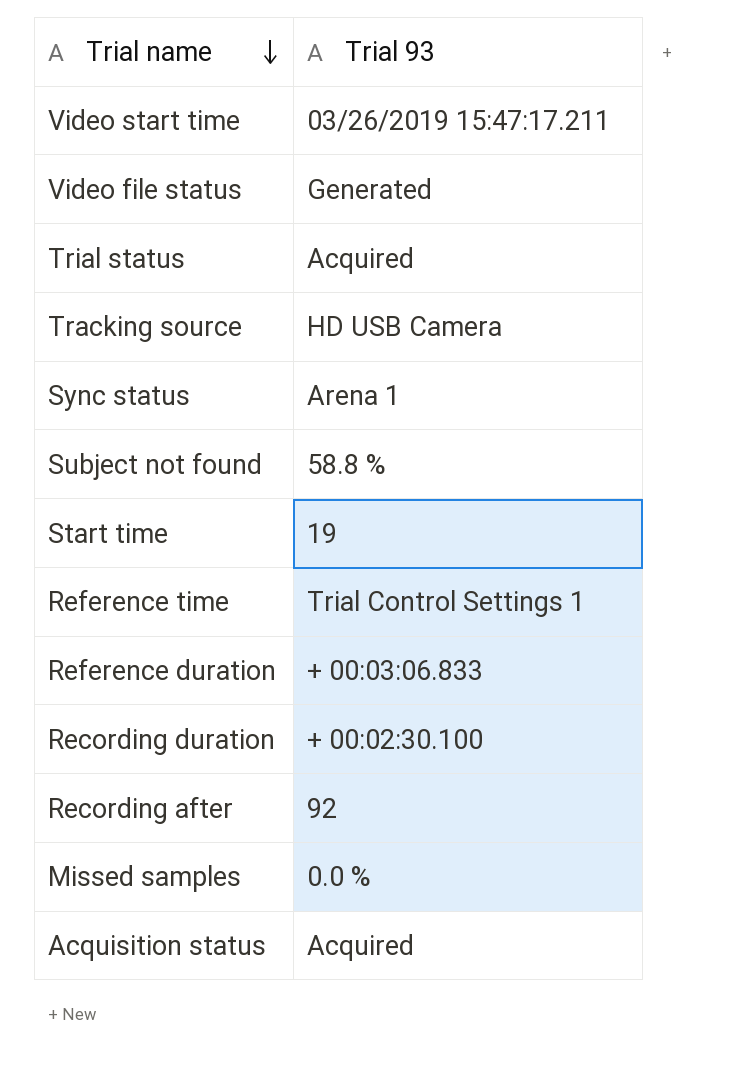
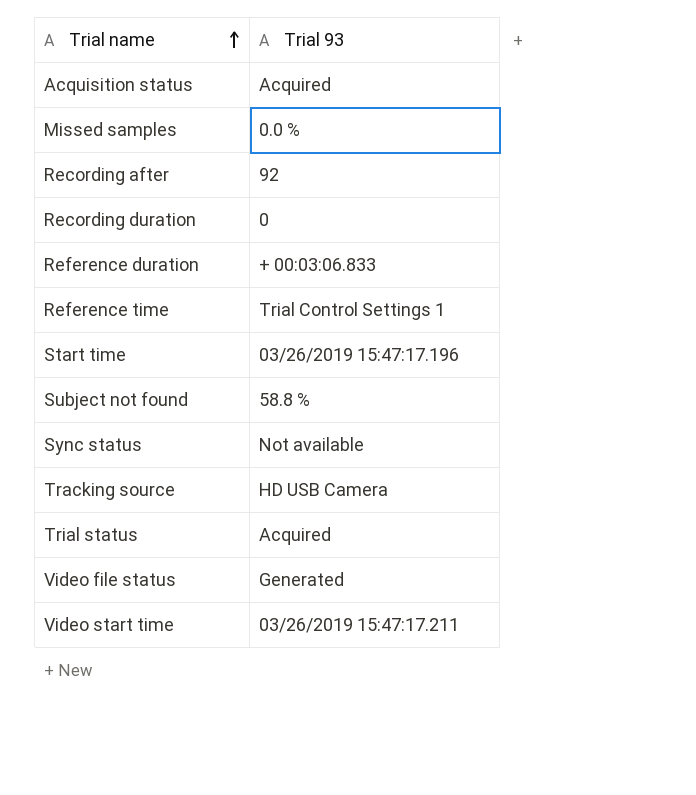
row order: Trial name descending -> Trial name ascending
Recording duration | Trial 93: + 00:02:30.100 -> 0
Start time | Trial 93: 19 -> 03/26/2019 15:47:17.196
Sync status | Trial 93: Arena 1 -> Not available

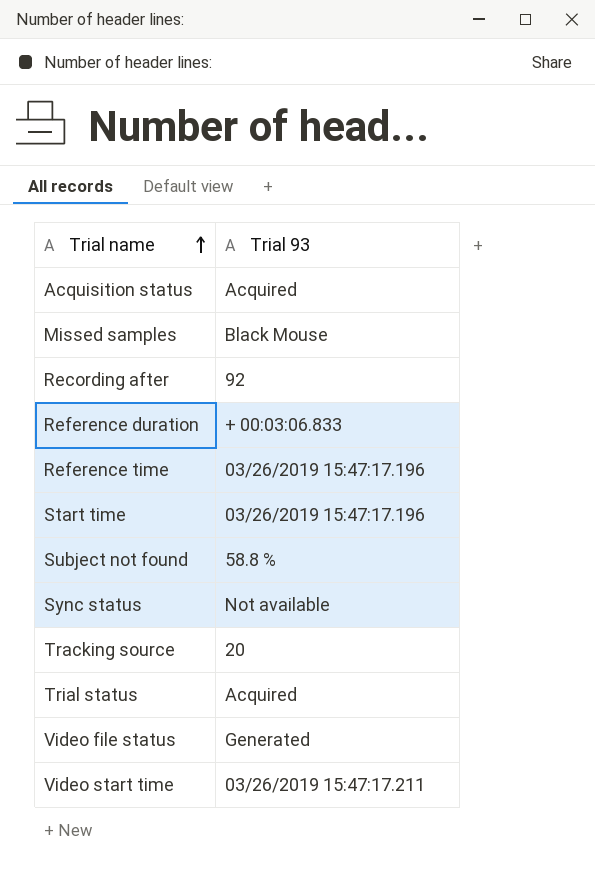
row Recording duration: 0 -> none
Missed samples | Trial 93: 0.0 % -> Black Mouse
Reference time | Trial 93: Trial Control Settings 1 -> 03/26/2019 15:47:17.196
Tracking source | Trial 93: HD USB Camera -> 20

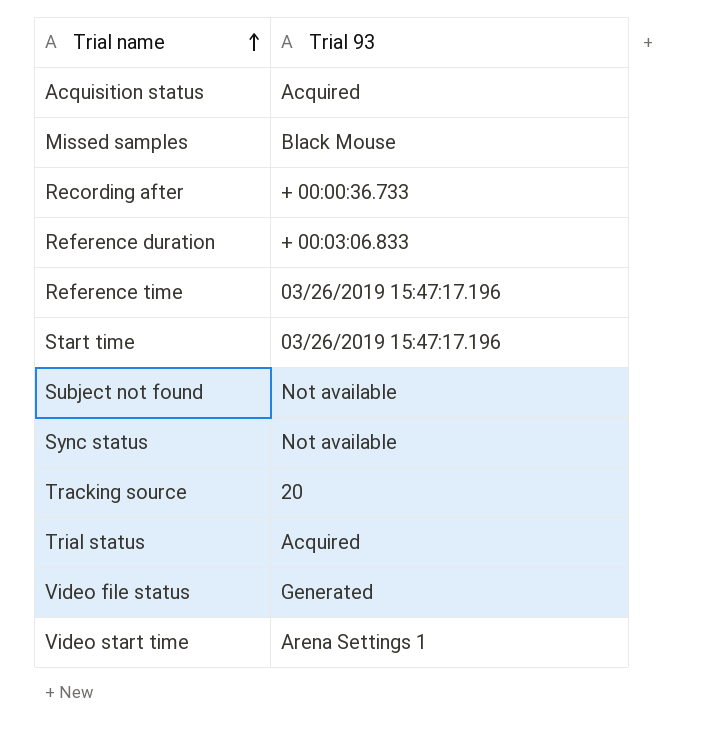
Recording after | Trial 93: 92 -> + 00:00:36.733
Subject not found | Trial 93: 58.8 % -> Not available
Video start time | Trial 93: 03/26/2019 15:47:17.211 -> Arena Settings 1

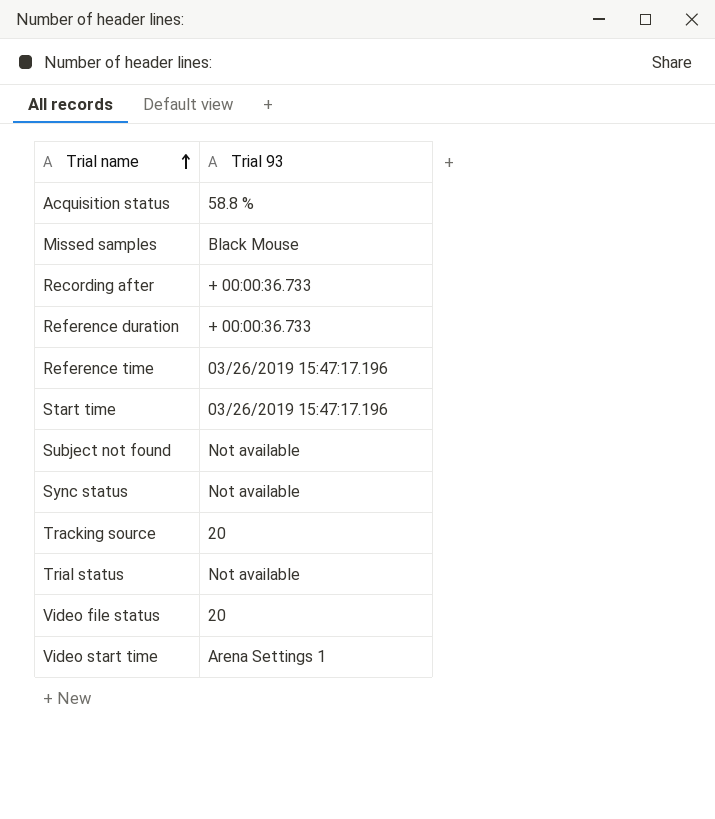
Acquisition status | Trial 93: Acquired -> 58.8 %
Reference duration | Trial 93: + 00:03:06.833 -> + 00:00:36.733
Trial status | Trial 93: Acquired -> Not available
Video file status | Trial 93: Generated -> 20

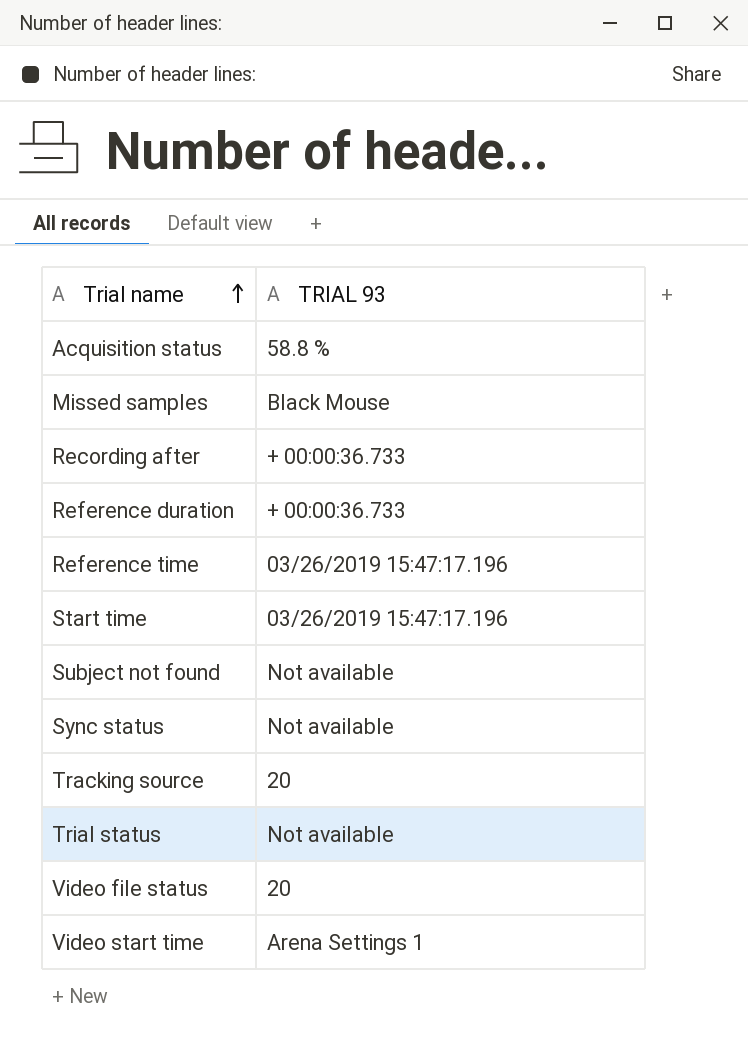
column name: Trial 93 -> TRIAL 93

